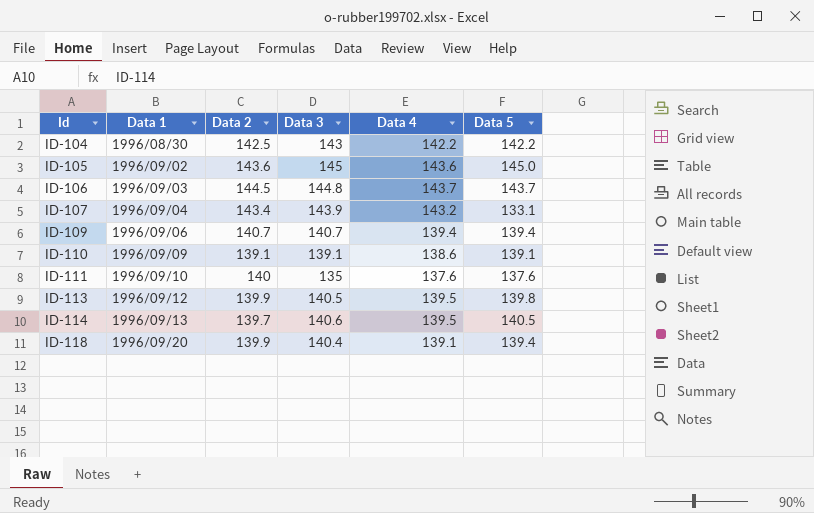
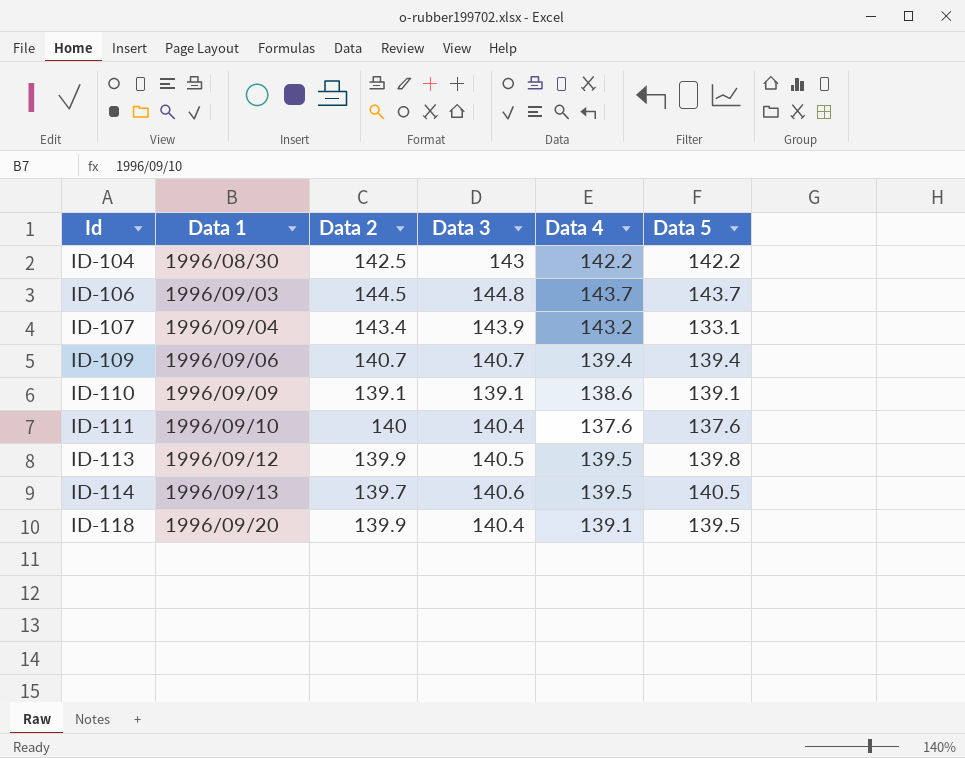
row ID-105: 1996/09/02 | 143.6 | 145 | 143.6 | 145.0 -> none
ID-111 | Data 3: 135 -> 140.4
ID-118 | Data 5: 139.4 -> 139.5

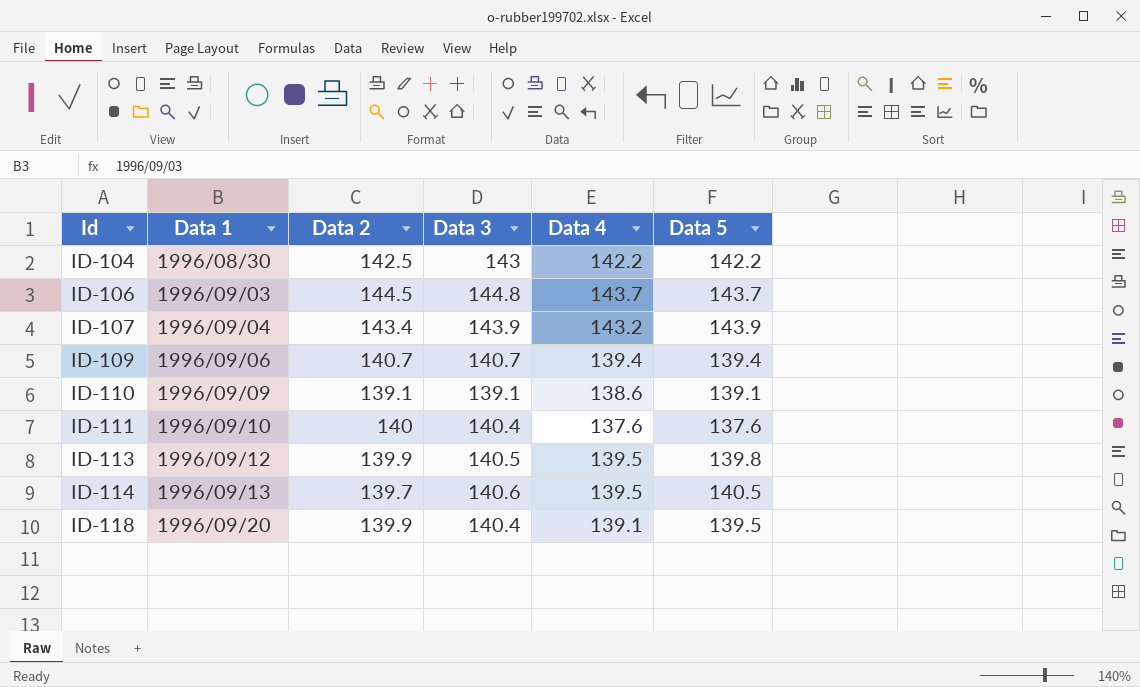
ID-107 | Data 5: 133.1 -> 143.9

